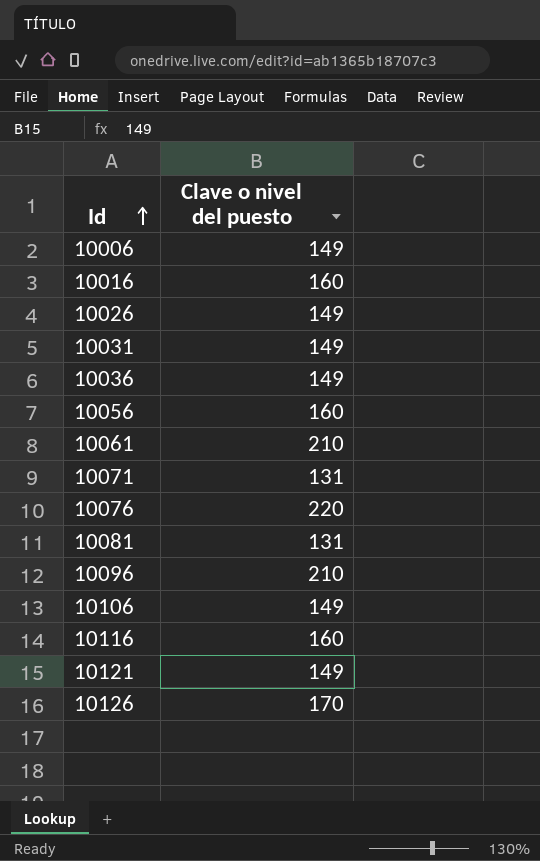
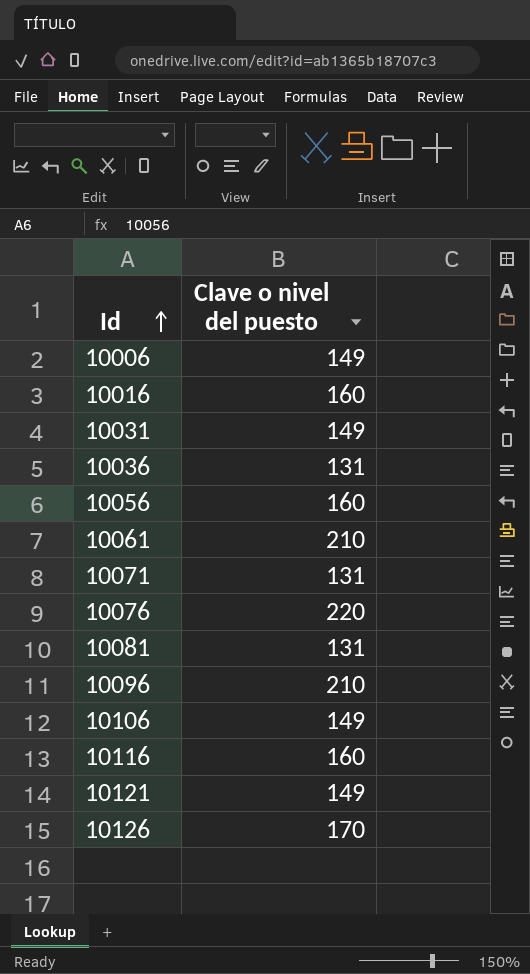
row 10026: 149 -> none
10036 | Clave o nivel del puesto: 149 -> 131

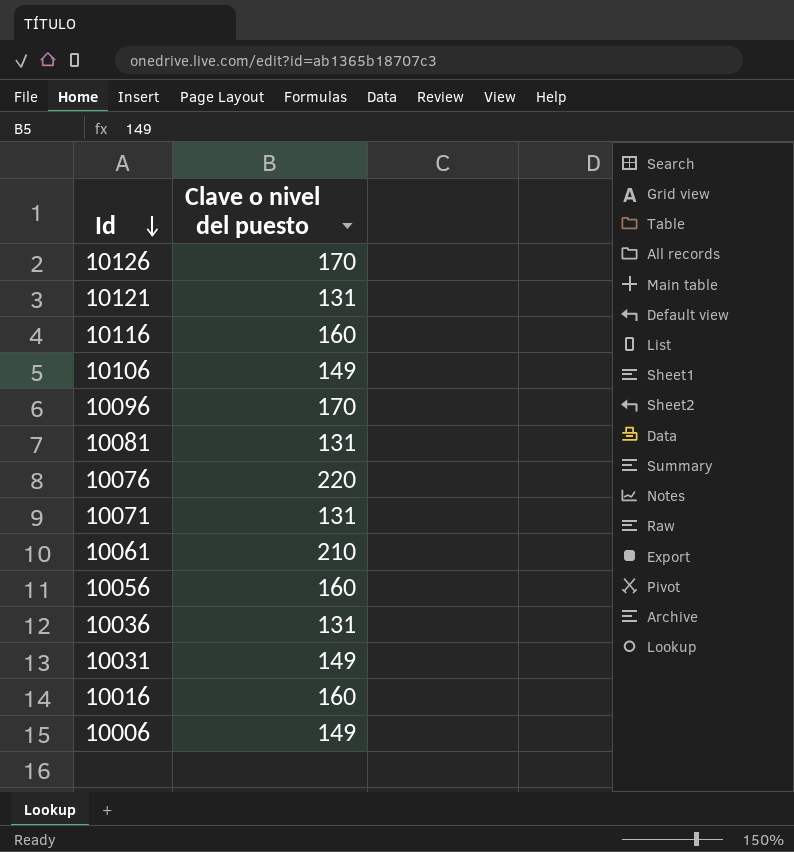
row order: Id ascending -> Id descending
10121 | Clave o nivel del puesto: 149 -> 131
10096 | Clave o nivel del puesto: 210 -> 170

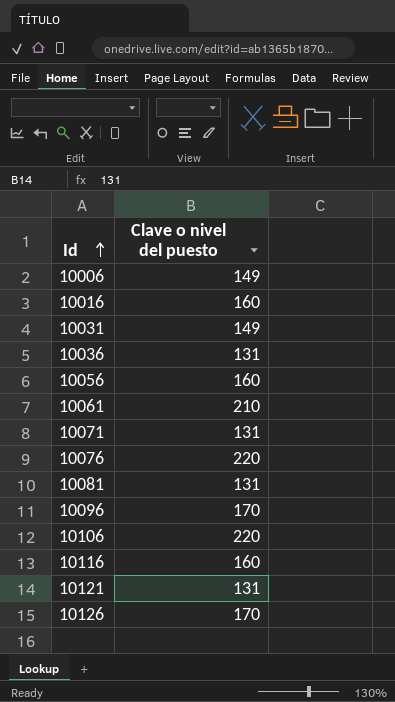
row order: Id descending -> Id ascending
10106 | Clave o nivel del puesto: 149 -> 220

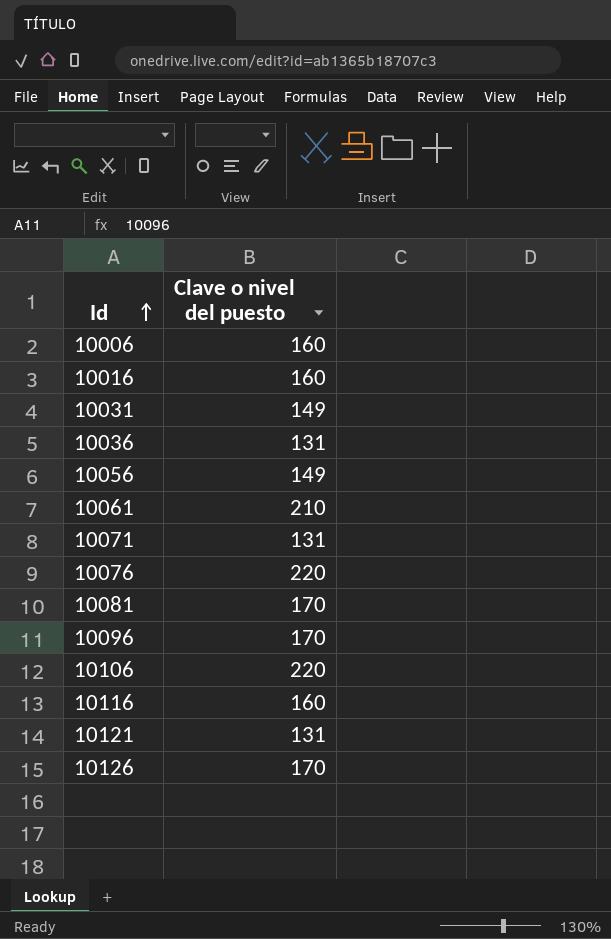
10006 | Clave o nivel del puesto: 149 -> 160
10056 | Clave o nivel del puesto: 160 -> 149
10081 | Clave o nivel del puesto: 131 -> 170

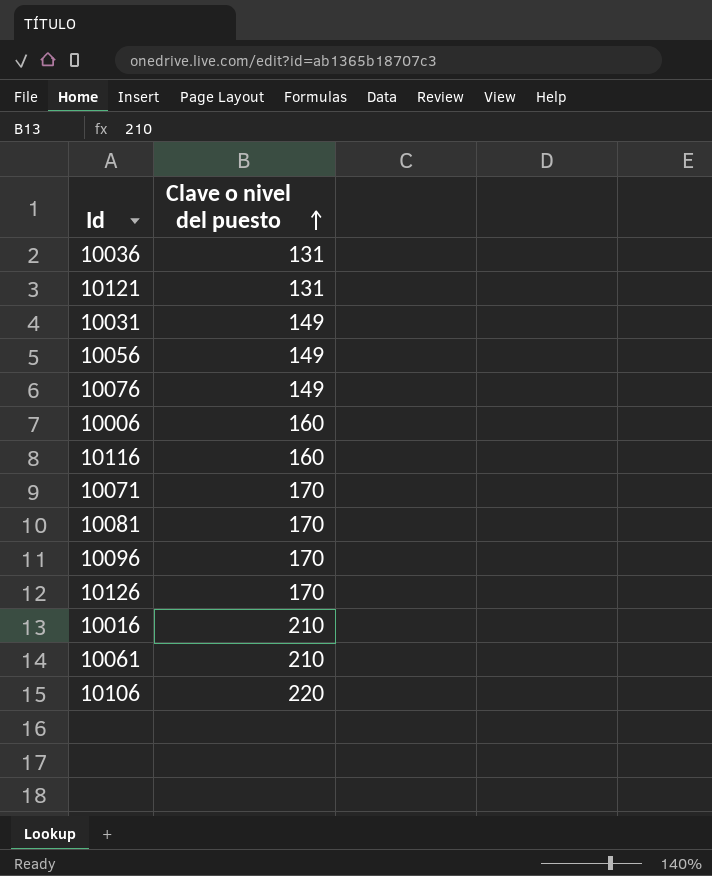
row order: Id ascending -> Clave o nivel del puesto ascending
10076 | Clave o nivel del puesto: 220 -> 149
10071 | Clave o nivel del puesto: 131 -> 170
10016 | Clave o nivel del puesto: 160 -> 210

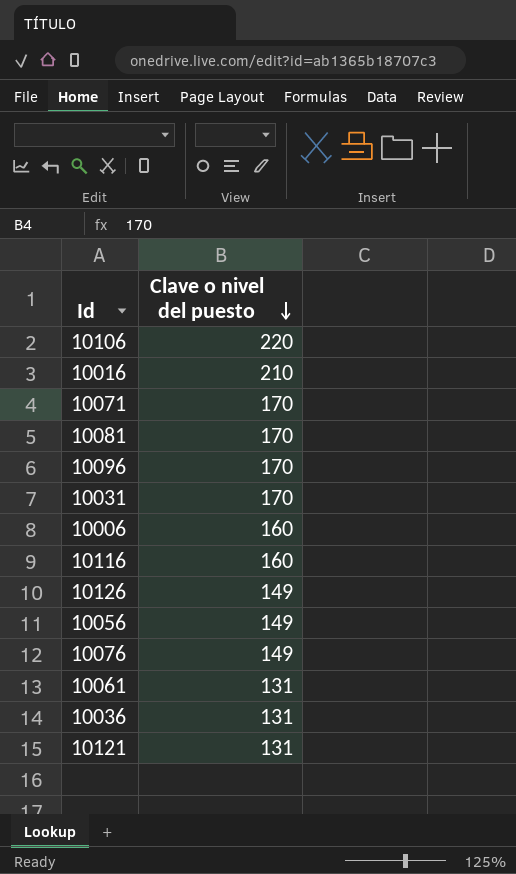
row order: Clave o nivel del puesto ascending -> Clave o nivel del puesto descending
10031 | Clave o nivel del puesto: 149 -> 170
10126 | Clave o nivel del puesto: 170 -> 149
10061 | Clave o nivel del puesto: 210 -> 131

